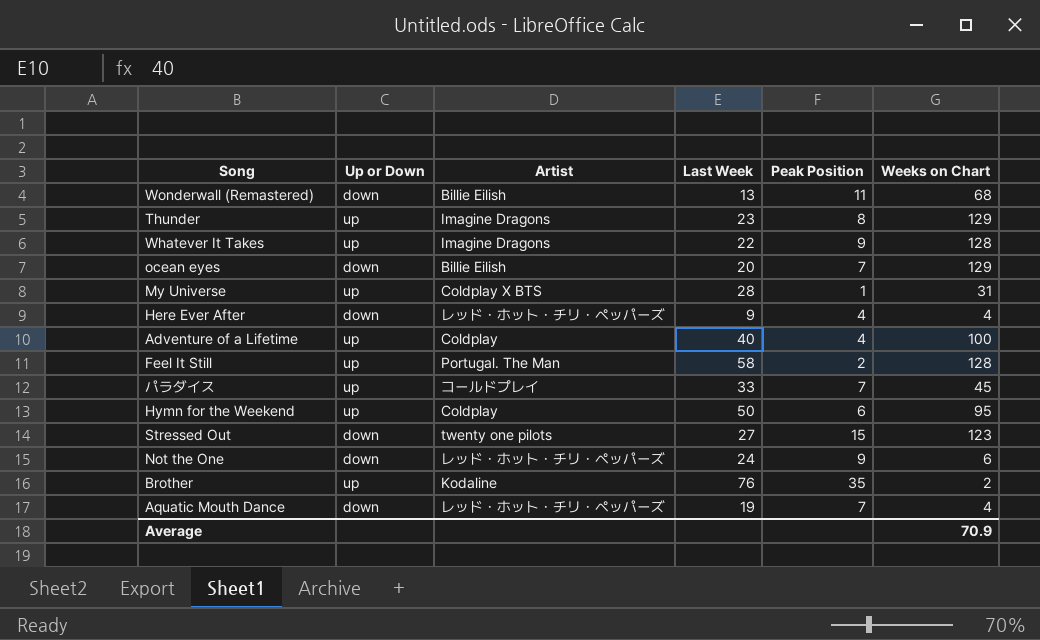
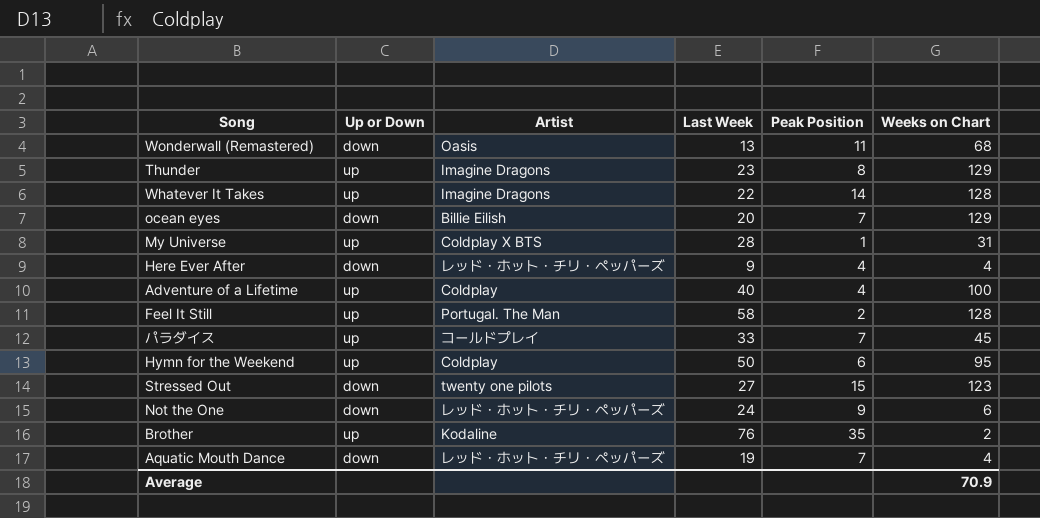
Wonderwall (Remastered) | Artist: Billie Eilish -> Oasis
Whatever It Takes | Peak Position: 9 -> 14

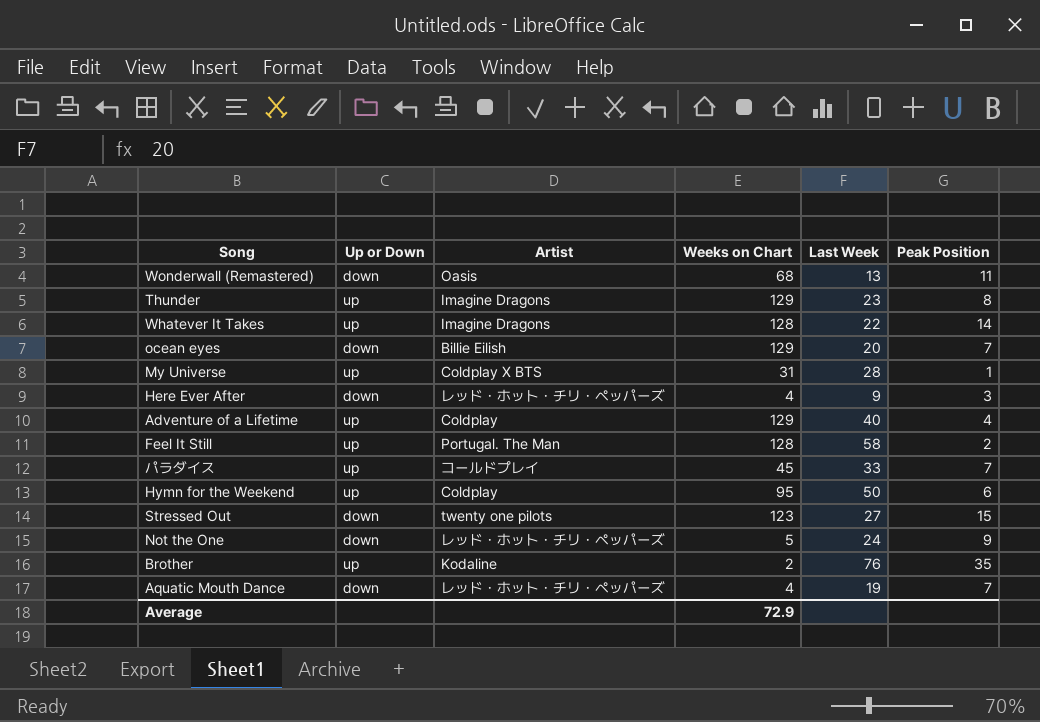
column Weeks on Chart | position: 6 -> 4
Here Ever After | Peak Position: 4 -> 3
Adventure of a Lifetime | Weeks on Chart: 100 -> 129
Not the One | Weeks on Chart: 6 -> 5
Average | Weeks on Chart: 70.9 -> 72.9

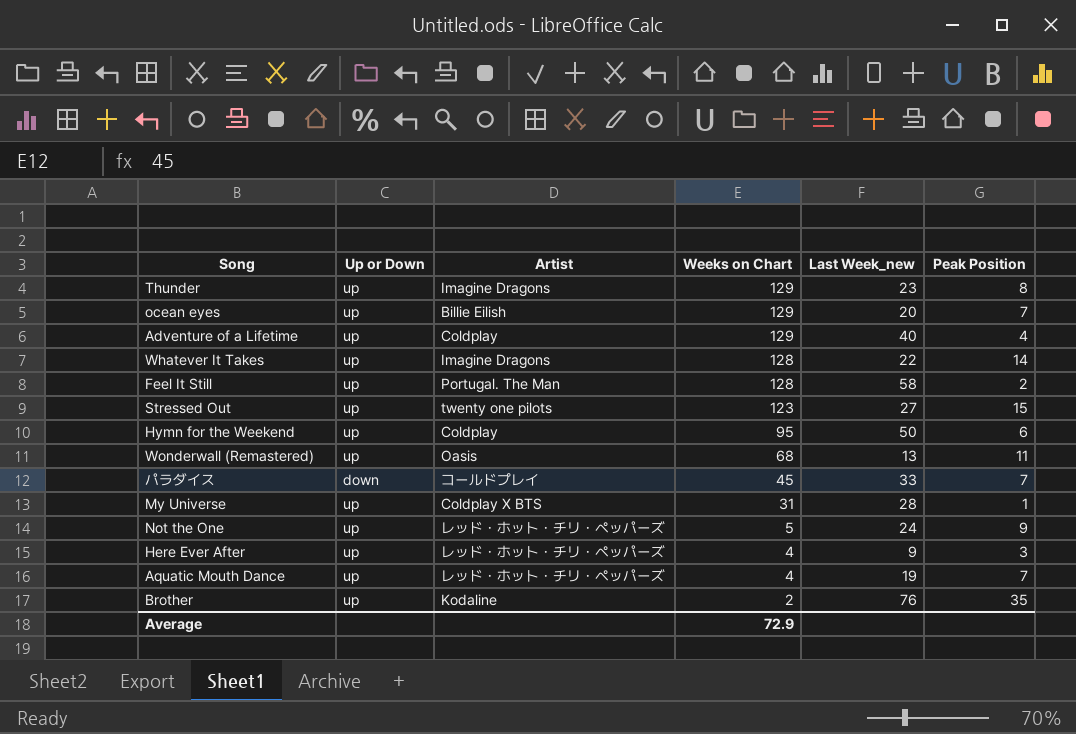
row order: none -> Weeks on Chart descending
column name: Last Week -> Last Week_new
ocean eyes | Up or Down: down -> up
Stressed Out | Up or Down: down -> up
Wonderwall (Remastered) | Up or Down: down -> up
パラダイス | Up or Down: up -> down
Not the One | Up or Down: down -> up
Here Ever After | Up or Down: down -> up
Aquatic Mouth Dance | Up or Down: down -> up

